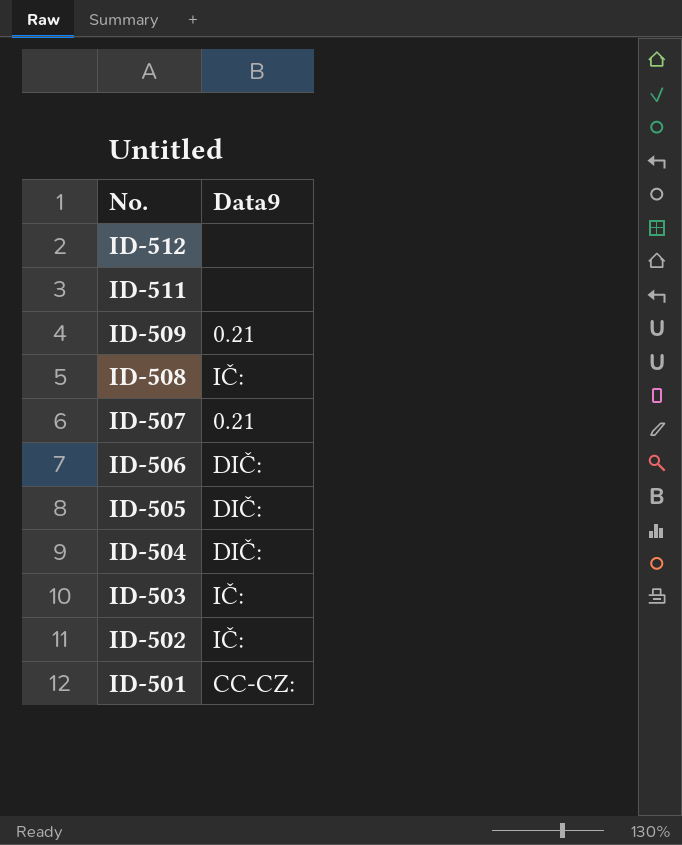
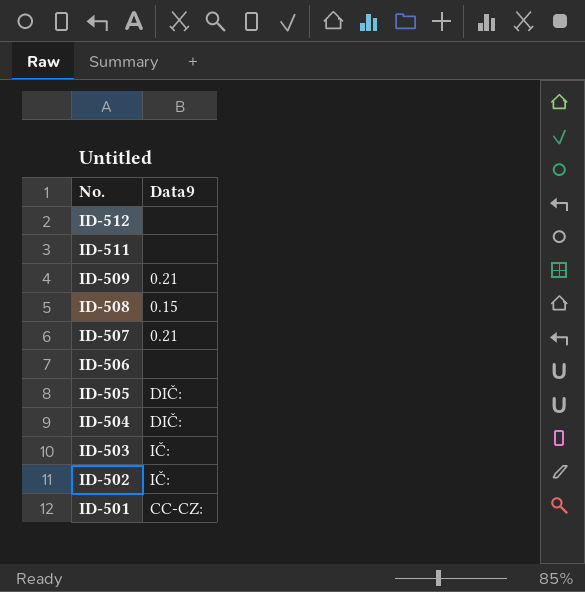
ID-508 | Data9: IČ: -> 0.15
ID-506 | Data9: DIČ: -> none

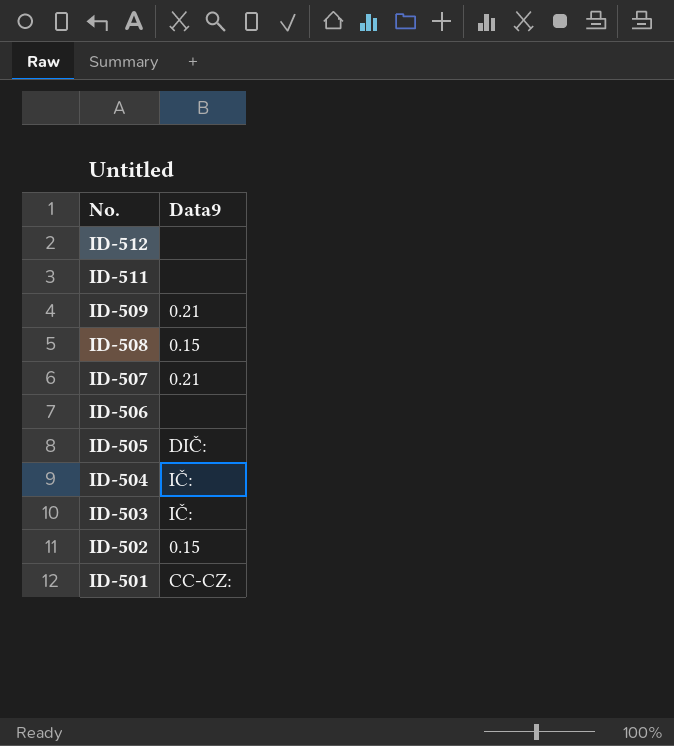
ID-504 | Data9: DIČ: -> IČ:
ID-502 | Data9: IČ: -> 0.15

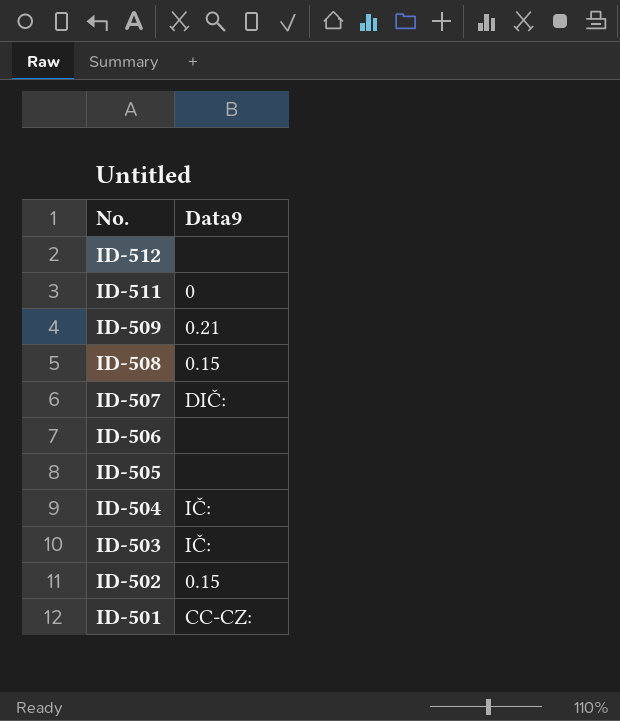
ID-511 | Data9: none -> 0
ID-507 | Data9: 0.21 -> DIČ:
ID-505 | Data9: DIČ: -> none

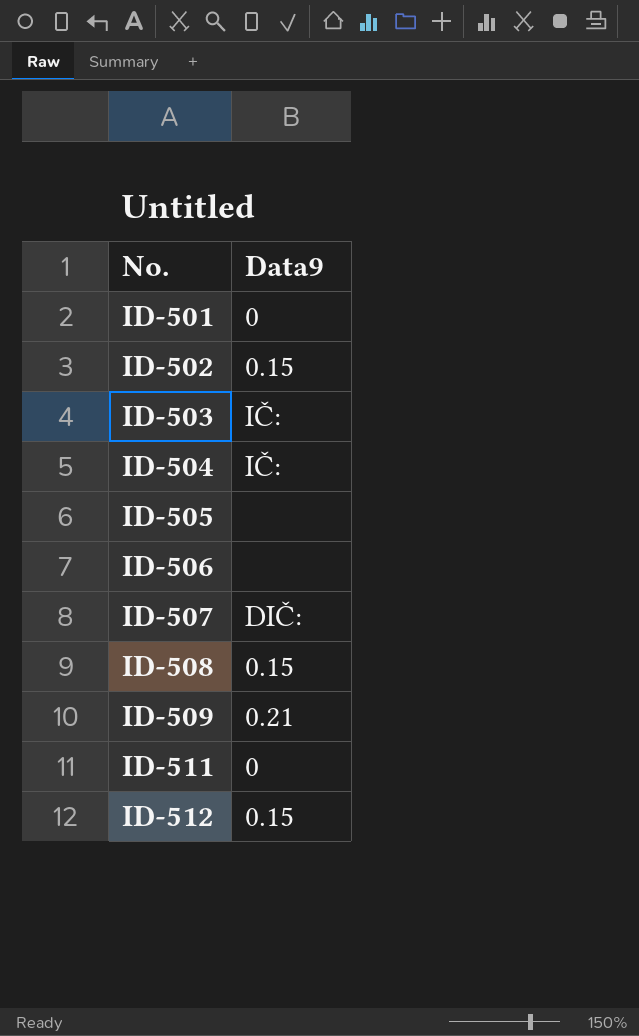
row order: No. descending -> No. ascending
ID-501 | Data9: CC-CZ: -> 0
ID-512 | Data9: none -> 0.15

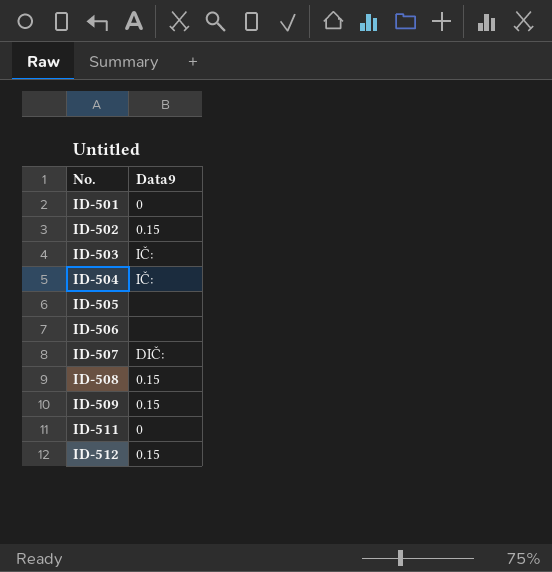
ID-509 | Data9: 0.21 -> 0.15

